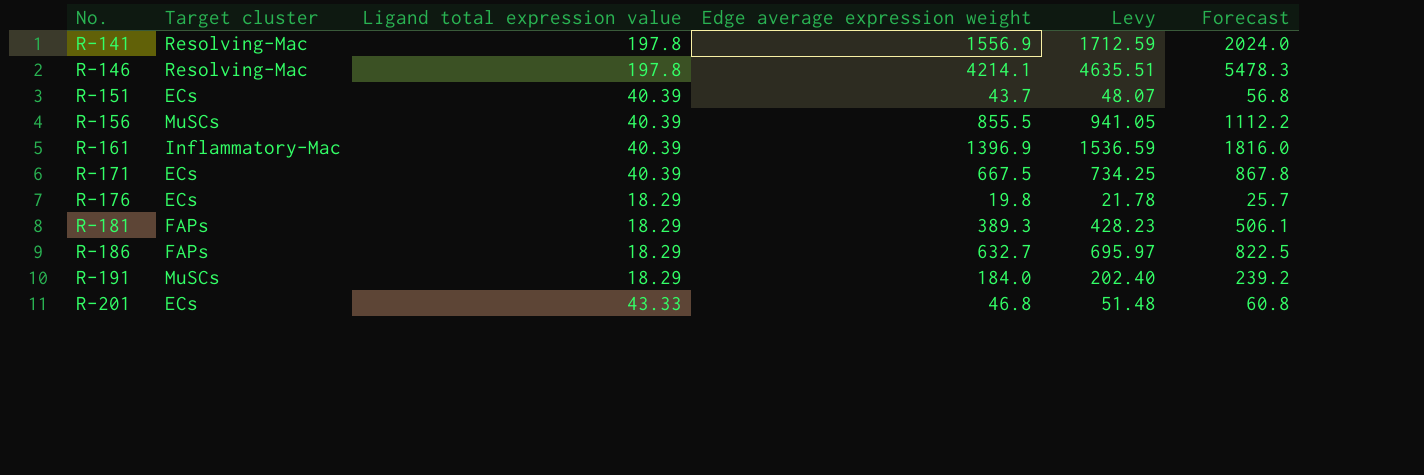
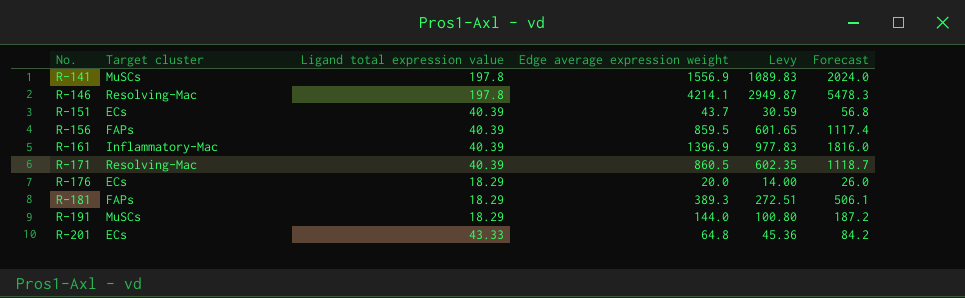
column Levy | formula: [Edge average expression weight] * 1.1 -> [Edge average expression weight] * 0.7
row R-186: FAPs | 18.29 | 632.7 | 695.97 | 822.5 -> none
R-141 | Target cluster: Resolving-Mac -> MuSCs
R-156 | Target cluster: MuSCs -> FAPs
R-156 | Edge average expression weight: 855.5 -> 859.5
R-156 | Forecast: 1112.2 -> 1117.4
R-171 | Target cluster: ECs -> Resolving-Mac
R-171 | Edge average expression weight: 667.5 -> 860.5
R-171 | Forecast: 867.8 -> 1118.7
R-176 | Edge average expression weight: 19.8 -> 20.0
R-176 | Forecast: 25.7 -> 26.0
R-191 | Edge average expression weight: 184.0 -> 144.0
R-191 | Forecast: 239.2 -> 187.2
R-201 | Edge average expression weight: 46.8 -> 64.8
R-201 | Forecast: 60.8 -> 84.2

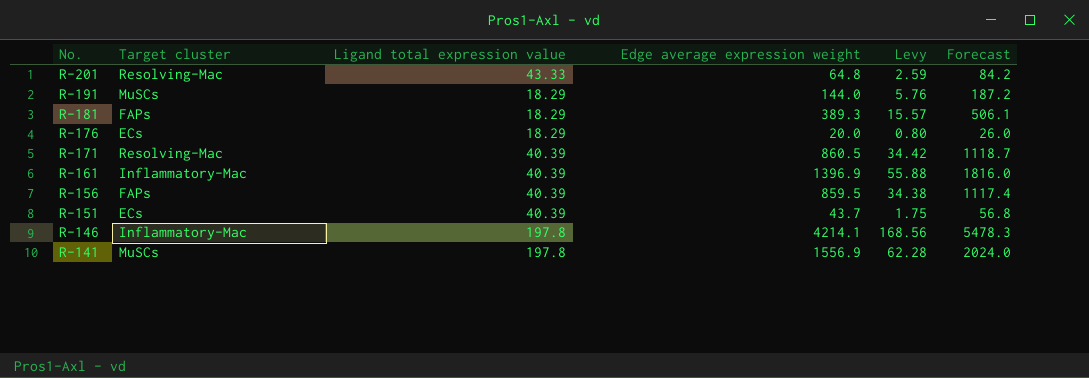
row order: No. ascending -> No. descending
column Levy | formula: [Edge average expression weight] * 0.7 -> [Edge average expression weight] * 0.04
R-201 | Target cluster: ECs -> Resolving-Mac
R-146 | Target cluster: Resolving-Mac -> Inflammatory-Mac

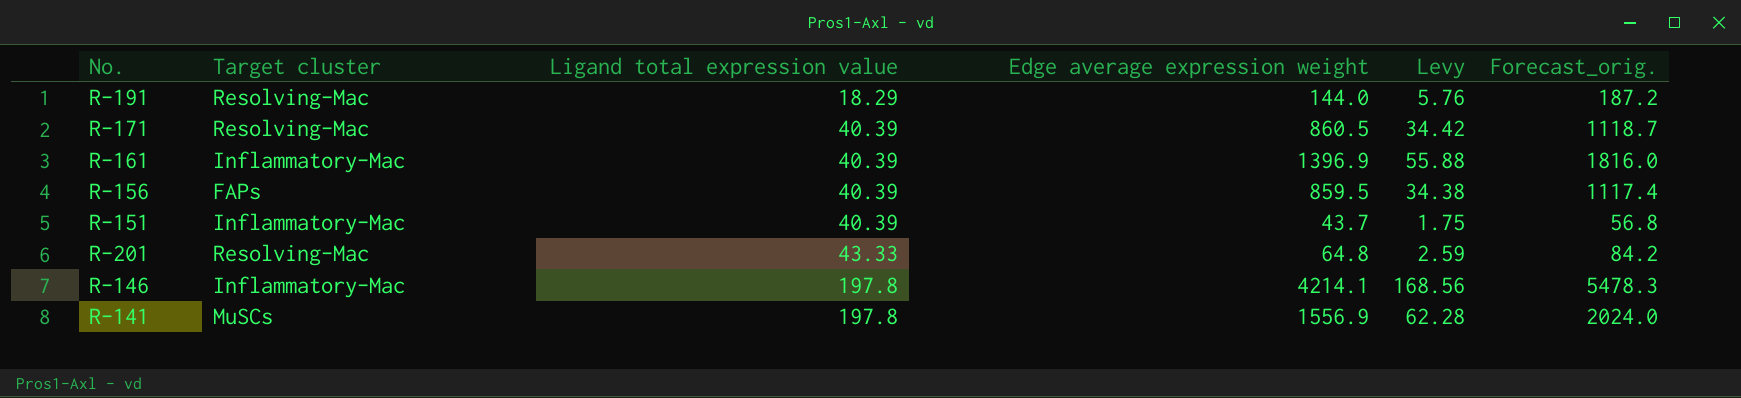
row order: No. descending -> Ligand total expression value ascending
column name: Forecast -> Forecast_orig.
row R-181: FAPs | 18.29 | 389.3 | 15.57 | 506.1 -> none
row R-176: ECs | 18.29 | 20.0 | 0.80 | 26.0 -> none
R-191 | Target cluster: MuSCs -> Resolving-Mac
R-151 | Target cluster: ECs -> Inflammatory-Mac

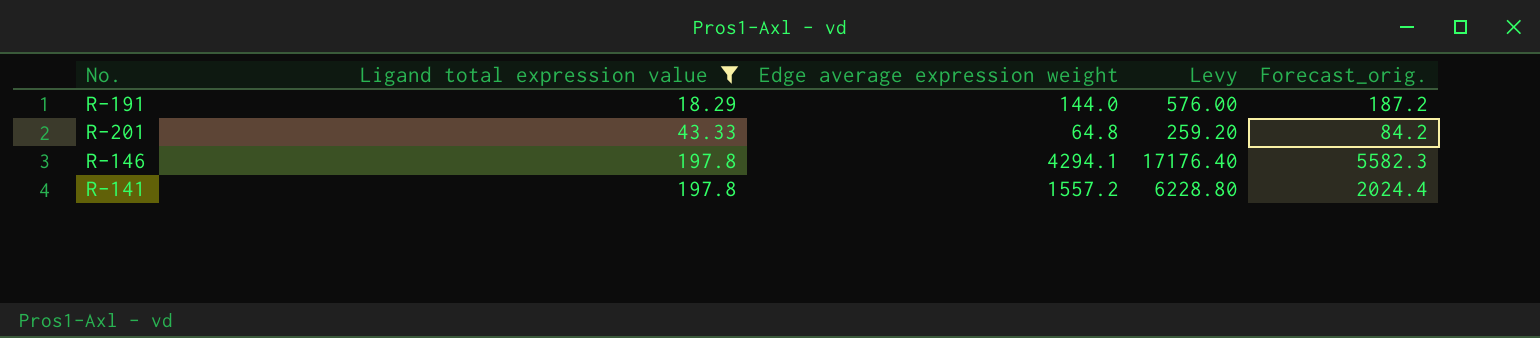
filter: none -> Ligand total expression value != 40.39
column Target cluster | position: 2 -> none
column Levy | formula: [Edge average expression weight] * 0.04 -> [Edge average expression weight] * 4
R-146 | Edge average expression weight: 4214.1 -> 4294.1
R-146 | Forecast_orig.: 5478.3 -> 5582.3
R-141 | Edge average expression weight: 1556.9 -> 1557.2
R-141 | Forecast_orig.: 2024.0 -> 2024.4

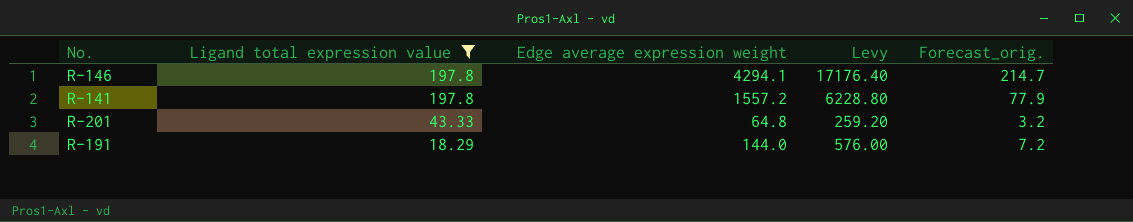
row order: Ligand total expression value ascending -> Ligand total expression value descending
column Forecast_orig. | formula: [Edge average expression weight] * 1.3 -> [Edge average expression weight] * 0.05

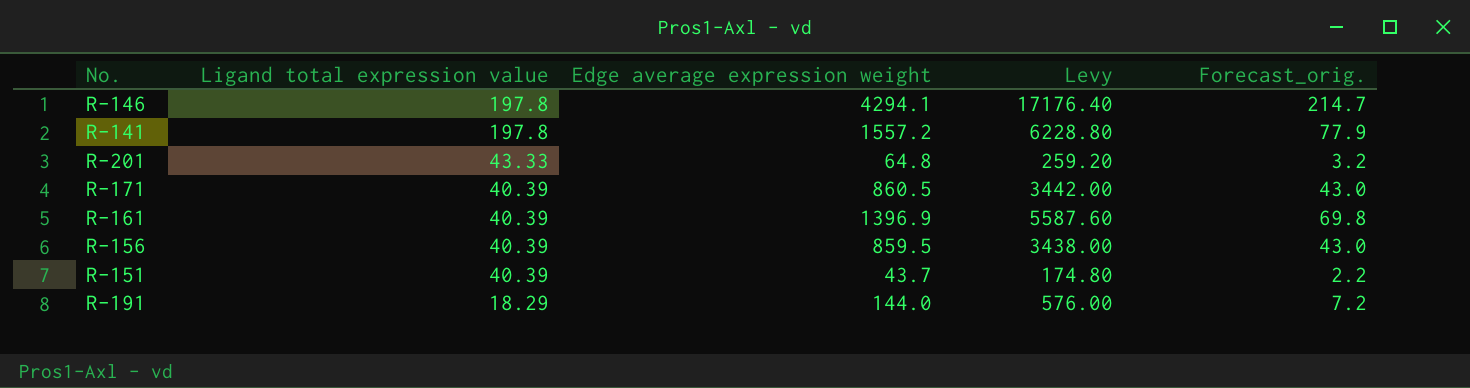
filter: Ligand total expression value != 40.39 -> none

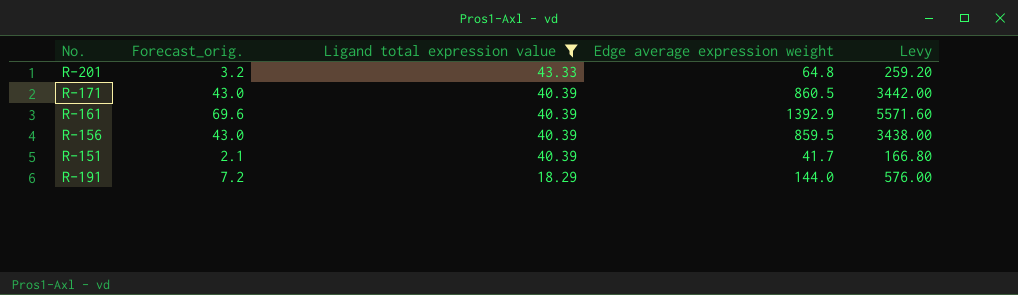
filter: none -> Ligand total expression value != 197.8
column Forecast_orig. | position: 5 -> 2
R-161 | Forecast_orig.: 69.8 -> 69.6
R-161 | Edge average expression weight: 1396.9 -> 1392.9
R-161 | Levy: 5587.60 -> 5571.60
R-151 | Forecast_orig.: 2.2 -> 2.1
R-151 | Edge average expression weight: 43.7 -> 41.7
R-151 | Levy: 174.80 -> 166.80

